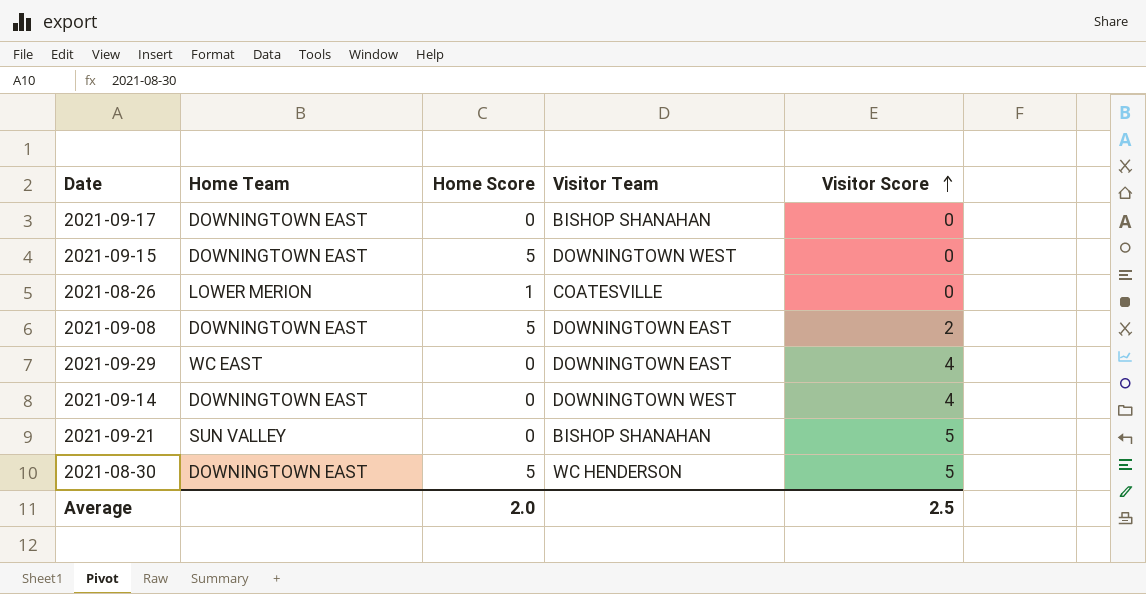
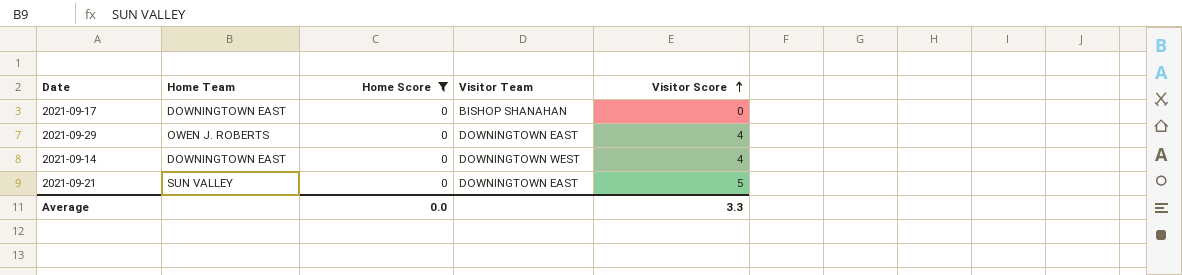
filter: none -> Home Score = 0
2021-09-29 | Home Team: WC EAST -> OWEN J. ROBERTS
2021-09-21 | Visitor Team: BISHOP SHANAHAN -> DOWNINGTOWN EAST
Average | Home Score: 2.0 -> 0.0
Average | Visitor Score: 2.5 -> 3.3

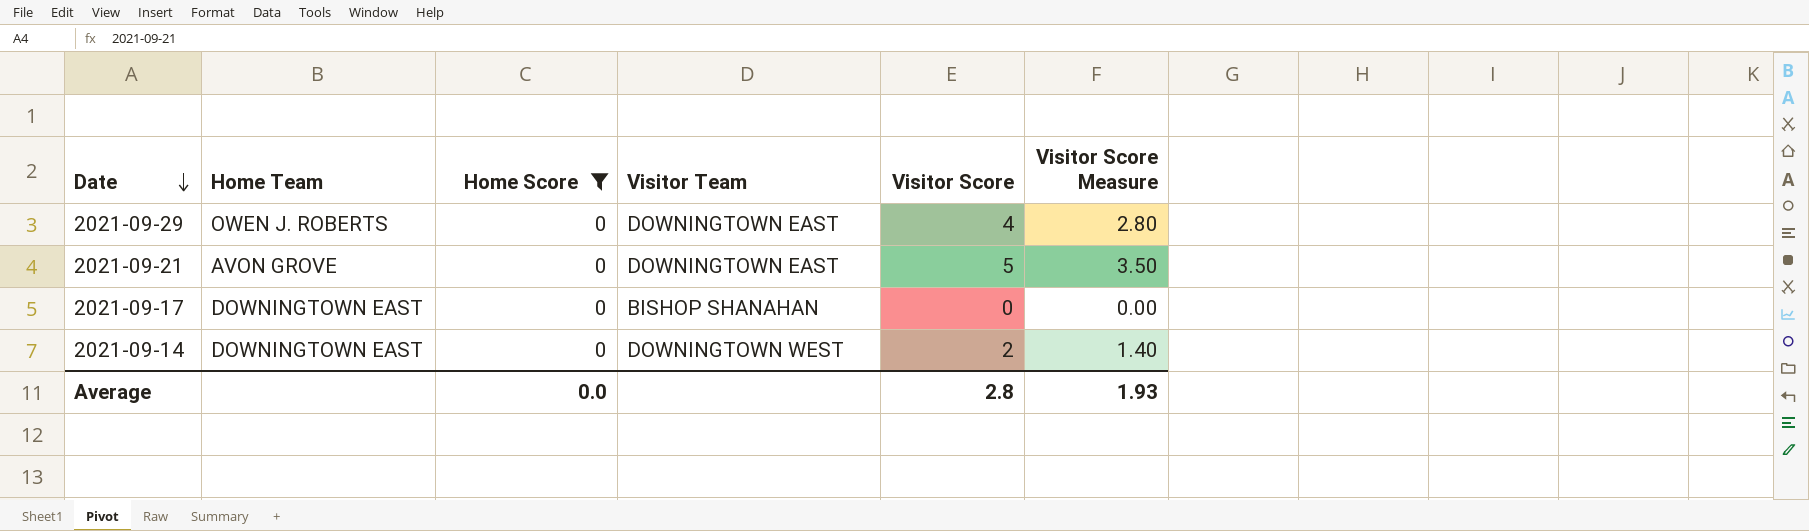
row order: Visitor Score ascending -> Date descending
column Visitor Score Measure | formula: none -> [Visitor Score] * 0.7
2021-09-21 | Home Team: SUN VALLEY -> AVON GROVE
2021-09-14 | Visitor Score: 4 -> 2
Average | Visitor Score: 3.3 -> 2.8

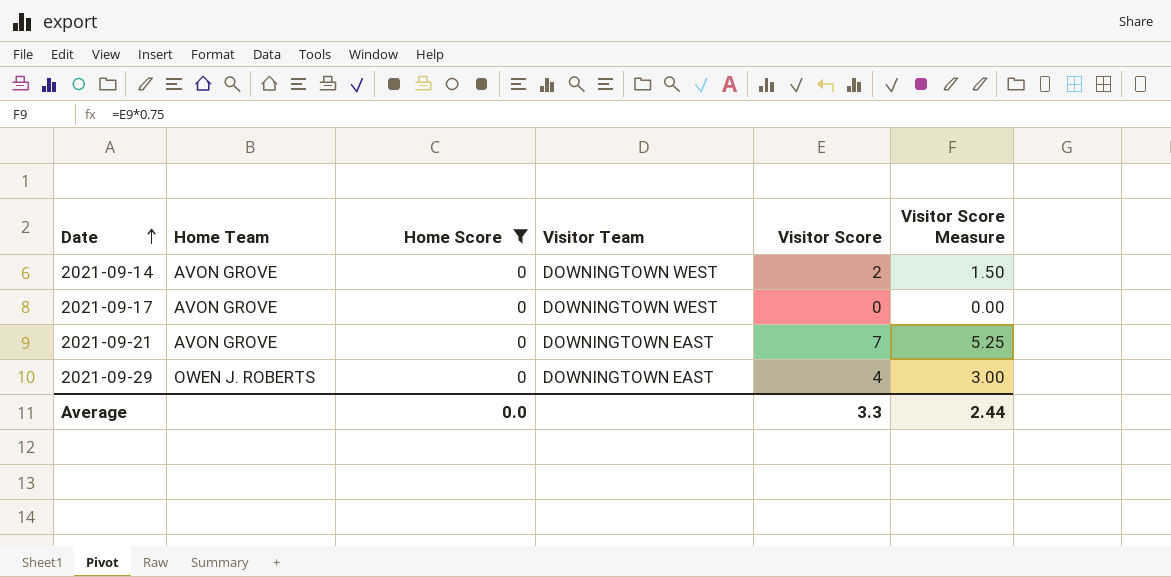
row order: Date descending -> Date ascending
column Visitor Score Measure | formula: [Visitor Score] * 0.7 -> [Visitor Score] * 0.75
2021-09-14 | Home Team: DOWNINGTOWN EAST -> AVON GROVE
2021-09-17 | Home Team: DOWNINGTOWN EAST -> AVON GROVE
2021-09-17 | Visitor Team: BISHOP SHANAHAN -> DOWNINGTOWN WEST
2021-09-21 | Visitor Score: 5 -> 7
Average | Visitor Score: 2.8 -> 3.3
Average | Visitor Score Measure: 1.93 -> 2.44

